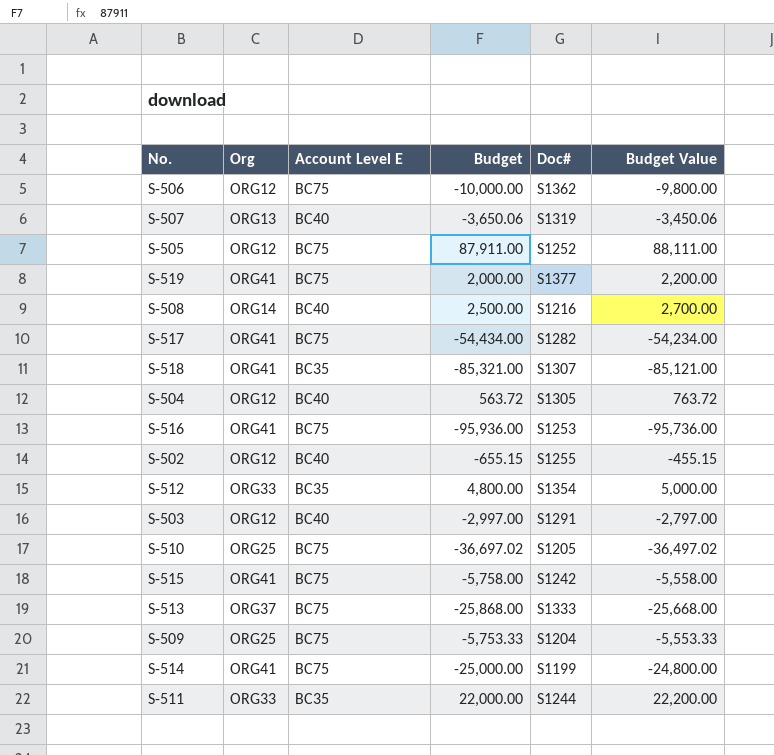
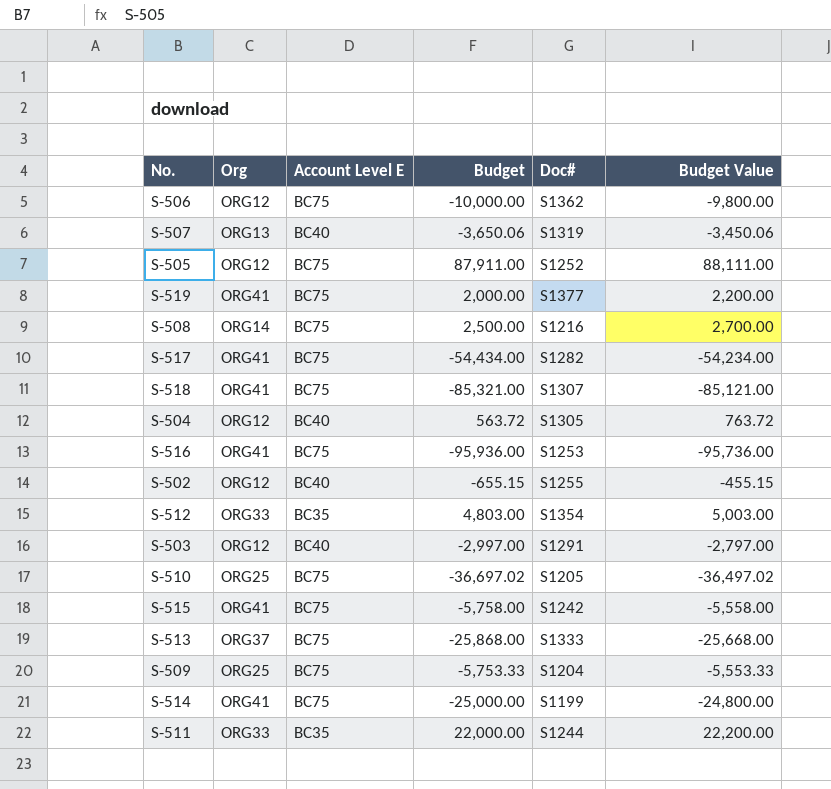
S-508 | Account Level E: BC40 -> BC75
S-518 | Account Level E: BC35 -> BC75
S-512 | Budget: 4,800.00 -> 4,803.00
S-512 | Budget Value: 5,000.00 -> 5,003.00

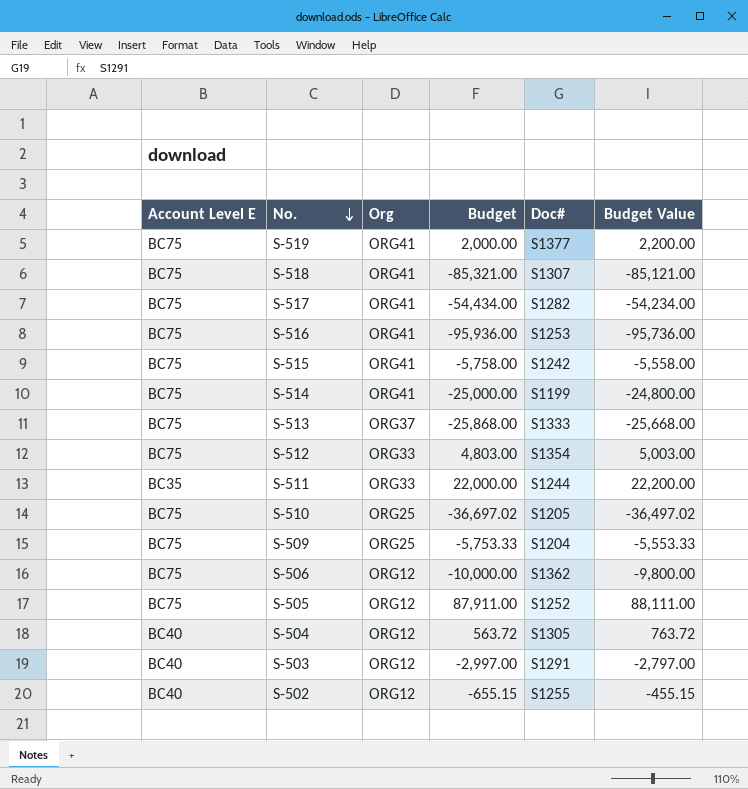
row order: none -> No. descending
column Account Level E | position: 3 -> 1
row S-507: ORG13 | BC40 | -3,650.06 | S1319 | -3,450.06 -> none
row S-508: ORG14 | BC75 | 2,500.00 | S1216 | 2,700.00 -> none
S-512 | Account Level E: BC35 -> BC75

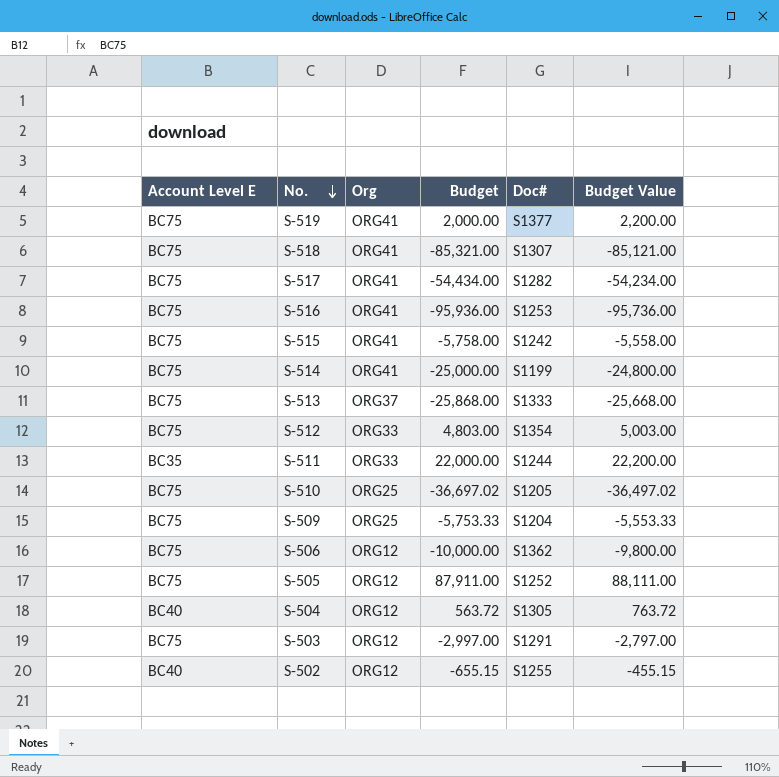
S-503 | Account Level E: BC40 -> BC75

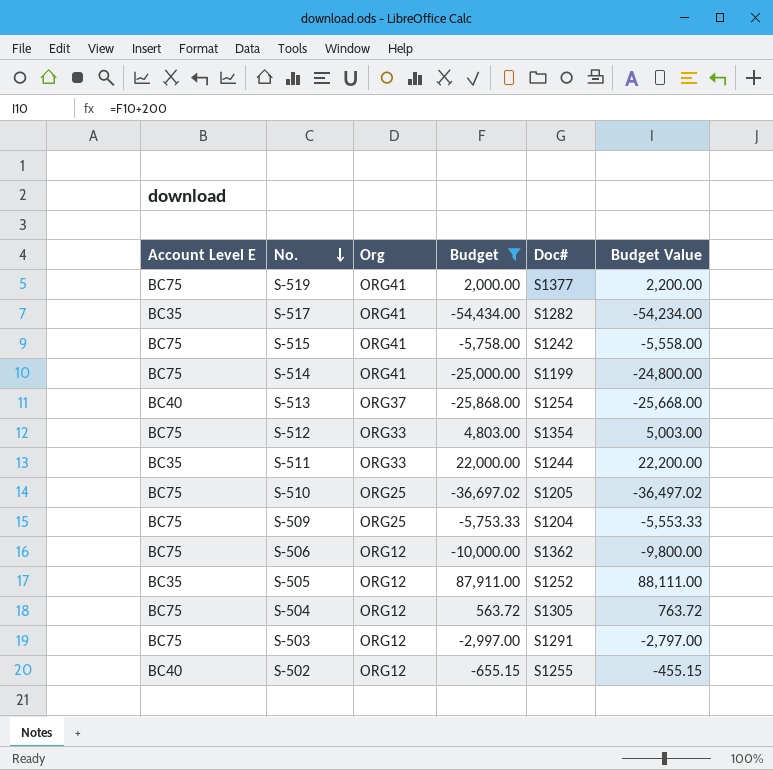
filter: none -> Budget >= -54,434.00
S-517 | Account Level E: BC75 -> BC35
S-513 | Account Level E: BC75 -> BC40
S-513 | Doc#: S1333 -> S1254
S-505 | Account Level E: BC75 -> BC35
S-504 | Account Level E: BC40 -> BC75

